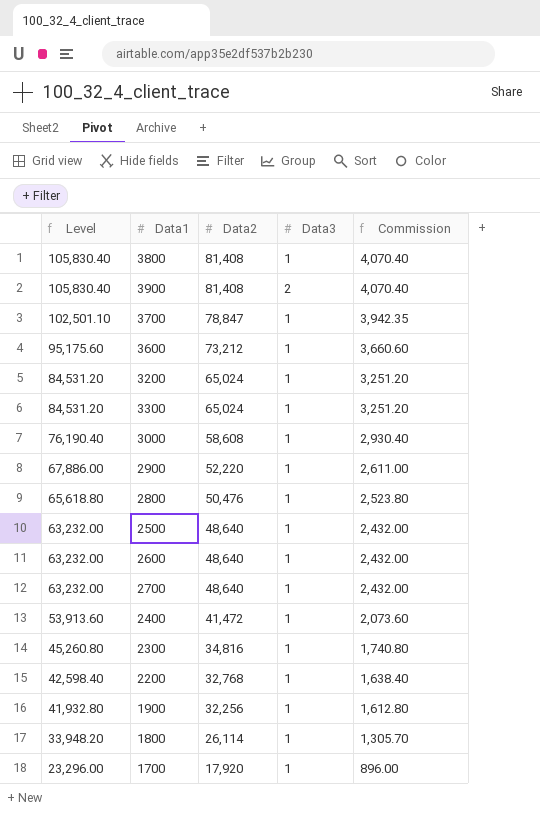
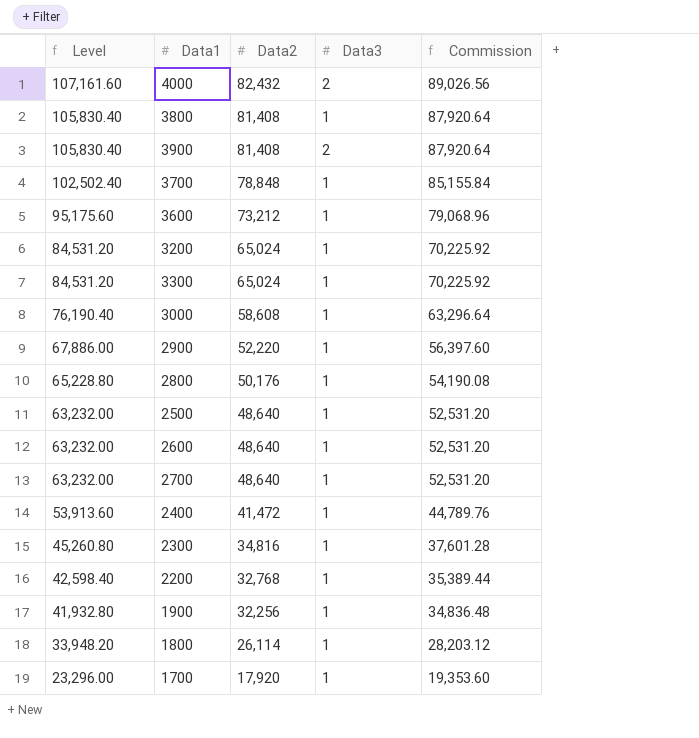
column Commission | formula: [Data2] * 0.05 -> [Data2] * 1.08
row 4000: none -> 107,161.60 | 82,432 | 2 | 89,026.56
3700 | Level: 102,501.10 -> 102,502.40
3700 | Data2: 78,847 -> 78,848
2800 | Level: 65,618.80 -> 65,228.80
2800 | Data2: 50,476 -> 50,176

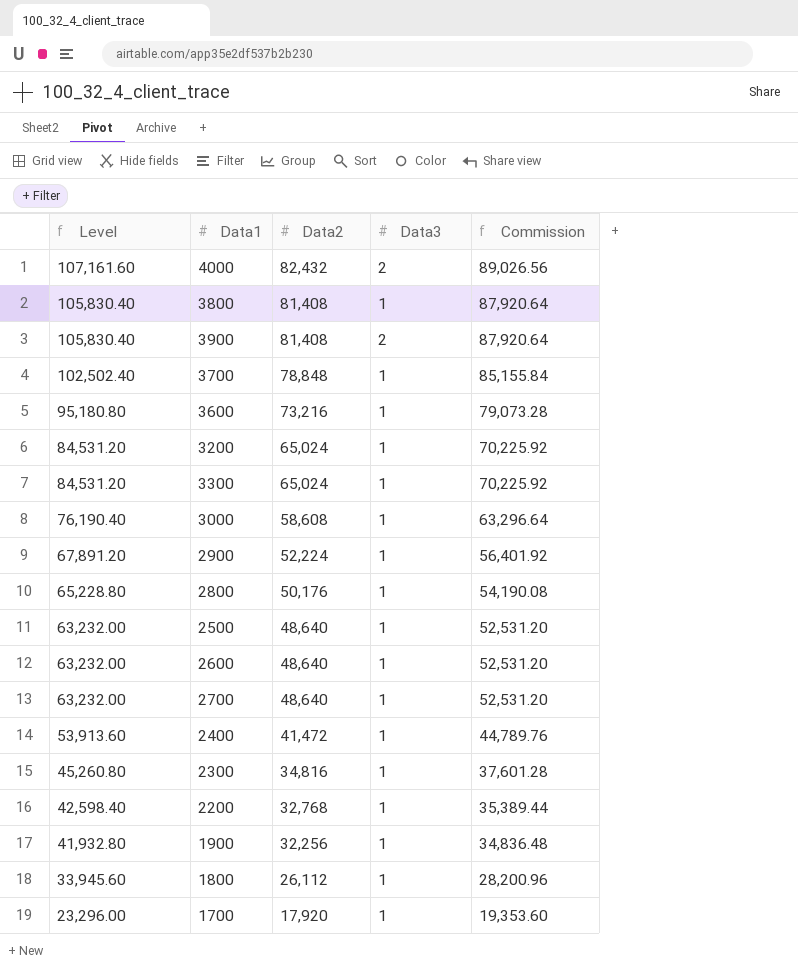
3600 | Level: 95,175.60 -> 95,180.80
3600 | Data2: 73,212 -> 73,216
3600 | Commission: 79,068.96 -> 79,073.28
2900 | Level: 67,886.00 -> 67,891.20
2900 | Data2: 52,220 -> 52,224
2900 | Commission: 56,397.60 -> 56,401.92
1800 | Level: 33,948.20 -> 33,945.60
1800 | Data2: 26,114 -> 26,112
1800 | Commission: 28,203.12 -> 28,200.96

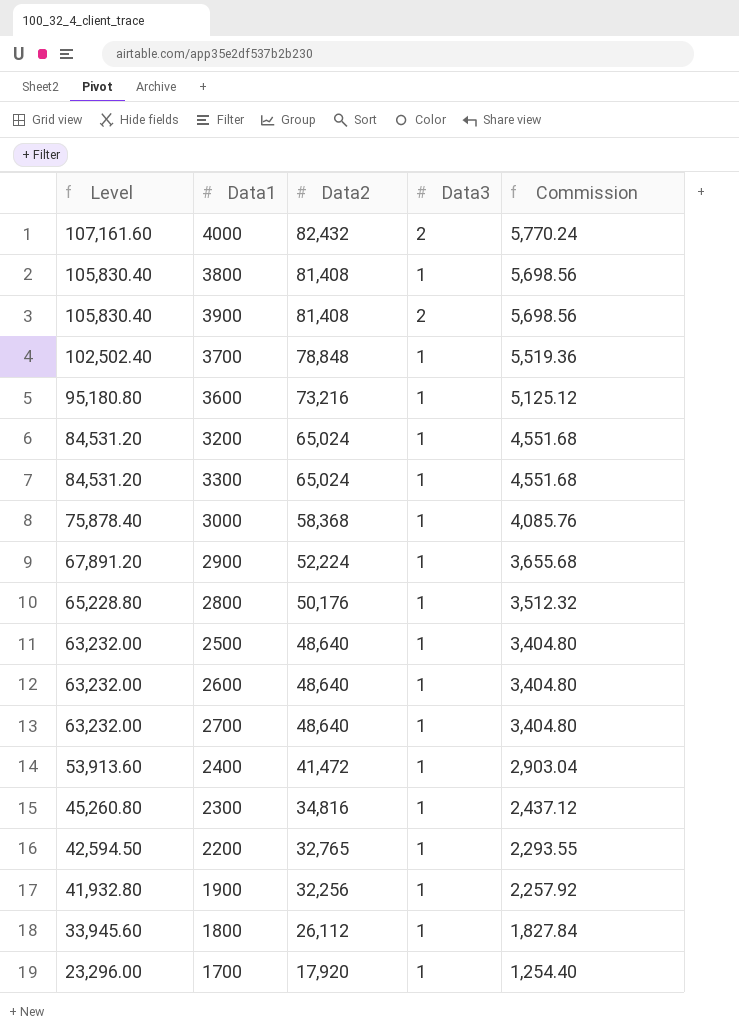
column Commission | formula: [Data2] * 1.08 -> [Data2] * 0.07
3000 | Level: 76,190.40 -> 75,878.40
3000 | Data2: 58,608 -> 58,368
2200 | Level: 42,598.40 -> 42,594.50
2200 | Data2: 32,768 -> 32,765

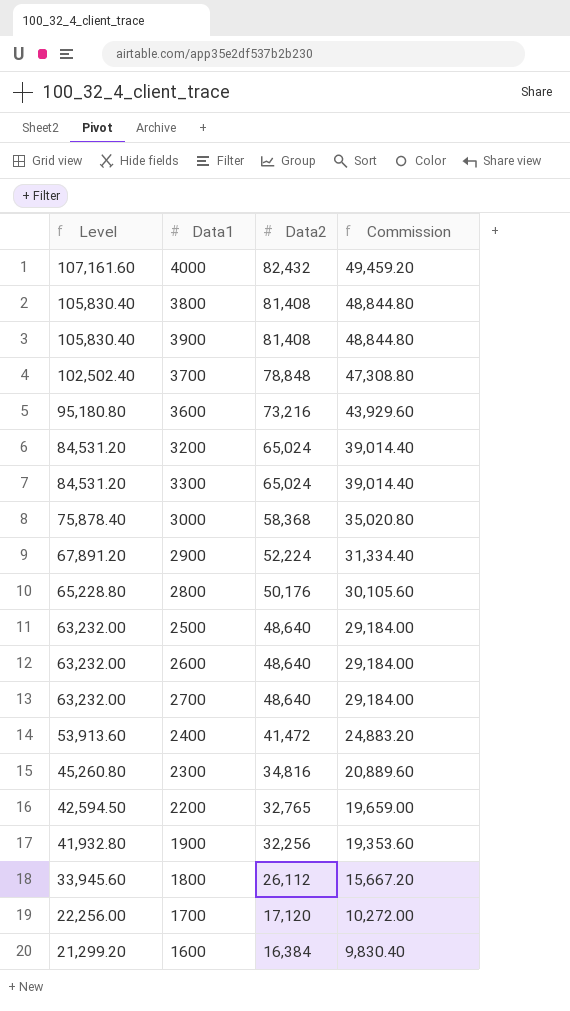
column Data3 | position: 4 -> none
column Commission | formula: [Data2] * 0.07 -> [Data2] * 0.6
1700 | Level: 23,296.00 -> 22,256.00
1700 | Data2: 17,920 -> 17,120
row 1600: none -> 21,299.20 | 16,384 | 9,830.40

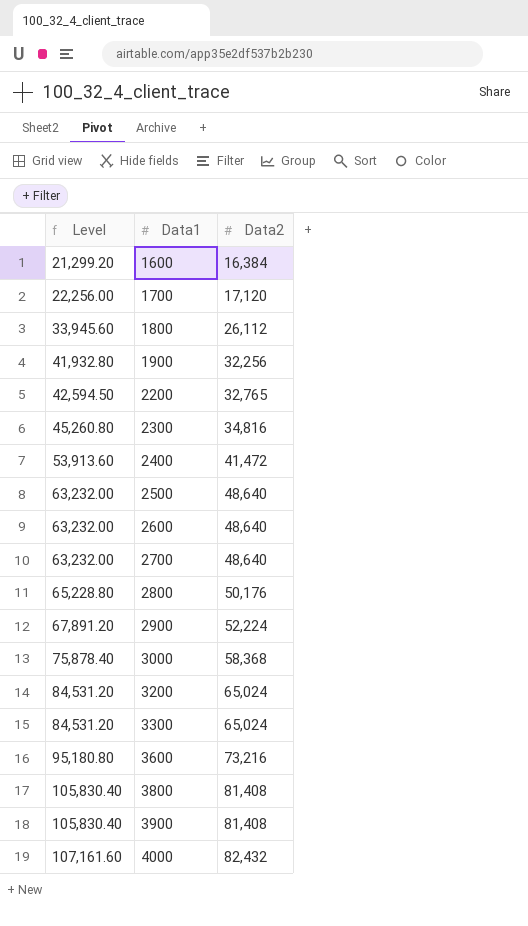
row order: Level descending -> Level ascending
column Commission | formula: [Data2] * 0.6 -> none
row 3700: 102,502.40 | 78,848 | 47,308.80 -> none

